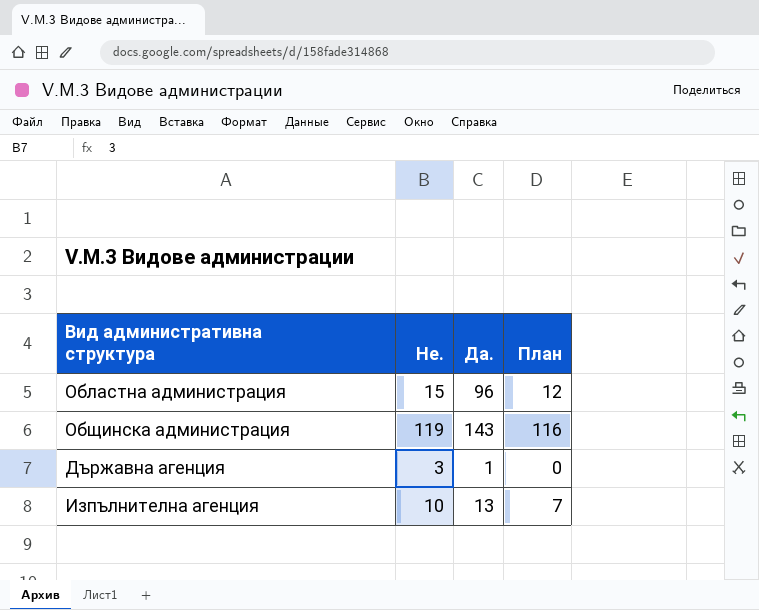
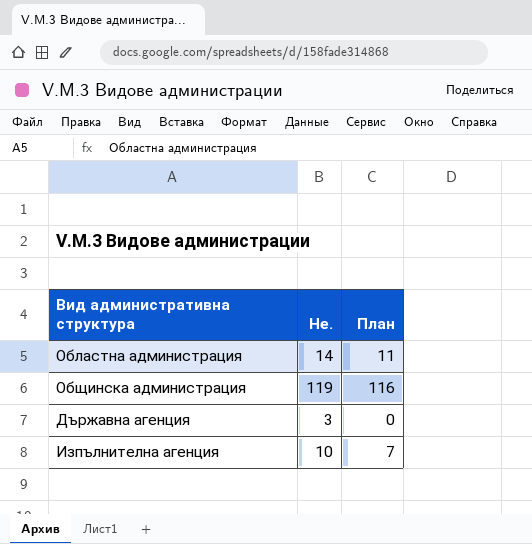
column Да. | position: 3 -> none
Областна администрация | Не.: 15 -> 14
Областна администрация | План: 12 -> 11

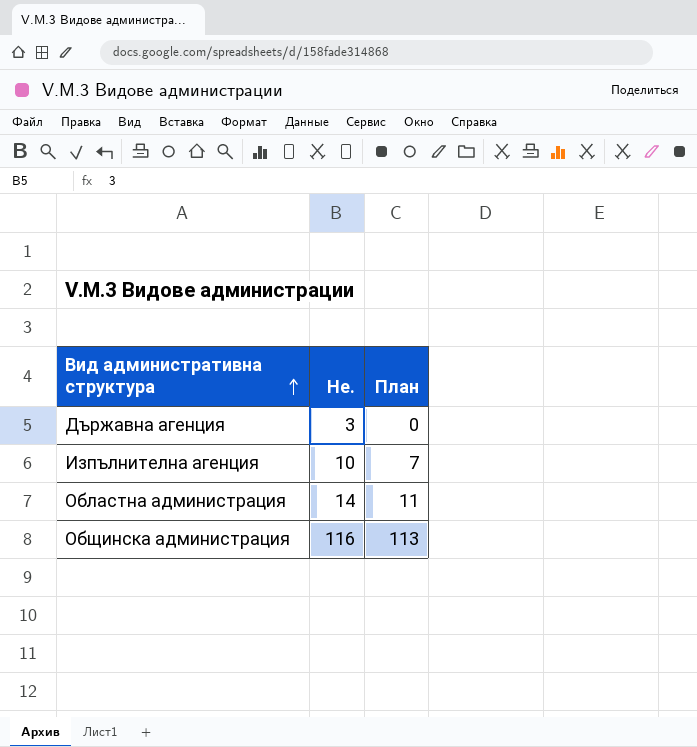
row order: none -> Вид административна структура ascending
Общинска администрация | Не.: 119 -> 116
Общинска администрация | План: 116 -> 113

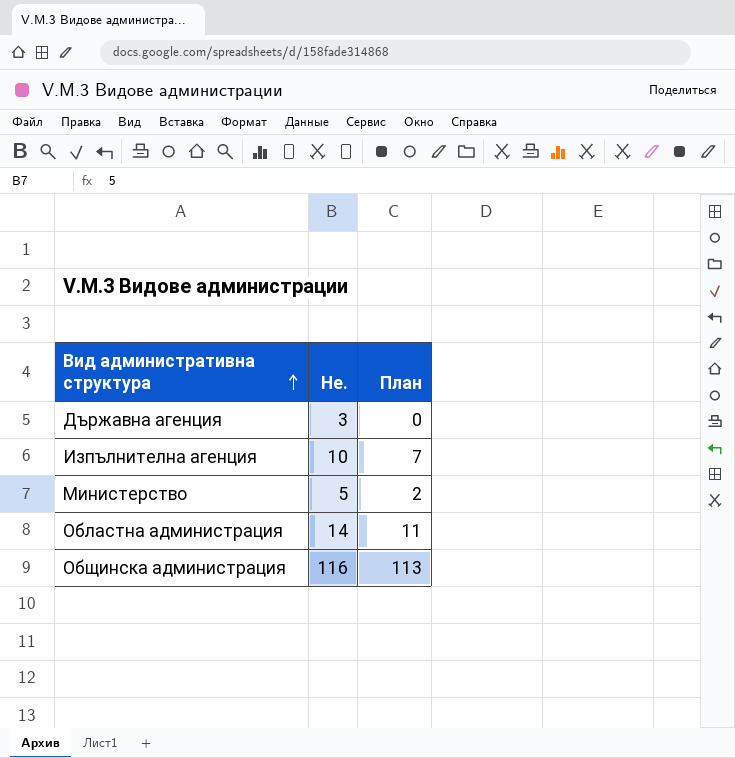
row Министерство: none -> 5 | 2

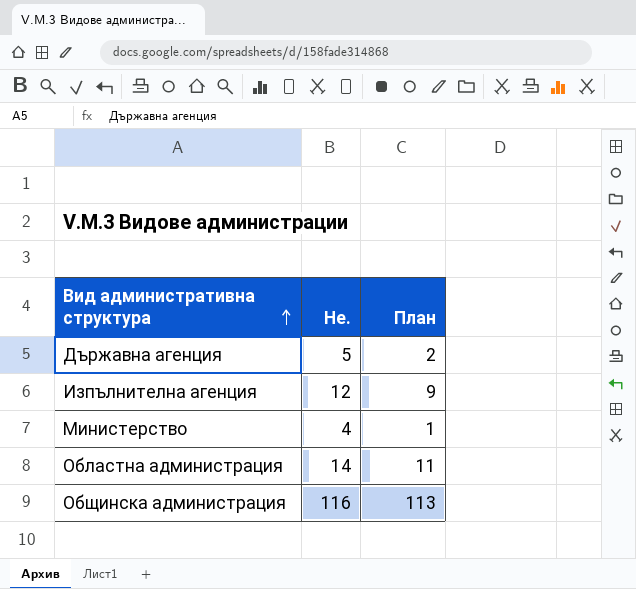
Държавна агенция | Не.: 3 -> 5
Държавна агенция | План: 0 -> 2
Изпълнителна агенция | Не.: 10 -> 12
Изпълнителна агенция | План: 7 -> 9
Министерство | Не.: 5 -> 4
Министерство | План: 2 -> 1

